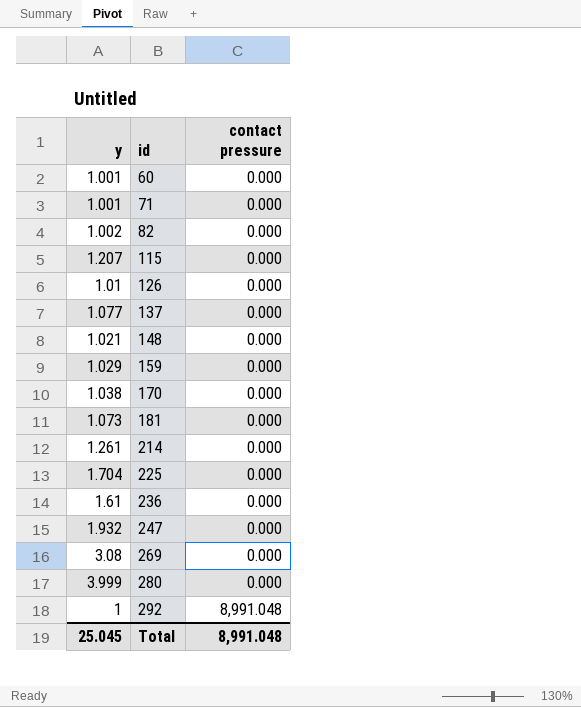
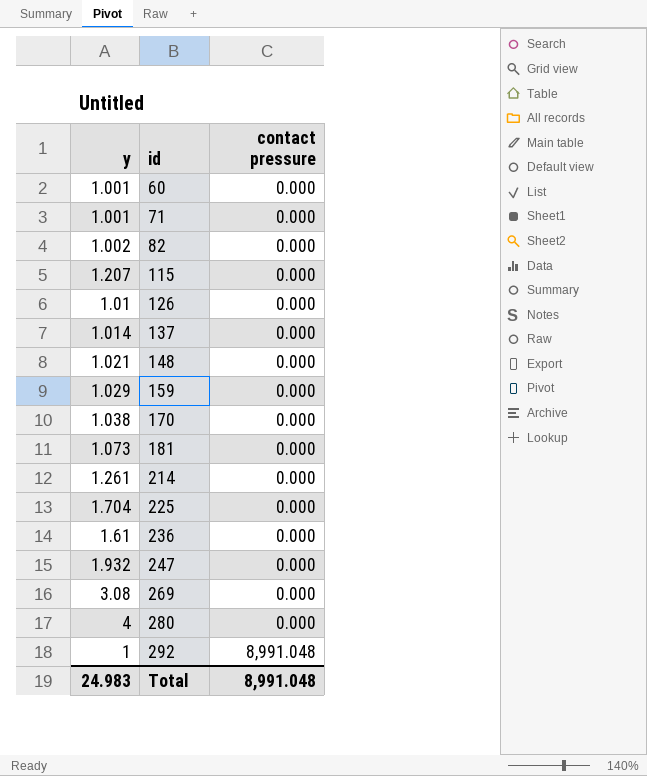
137 | y: 1.077 -> 1.014
280 | y: 3.999 -> 4
Total | y: 25.045 -> 24.983

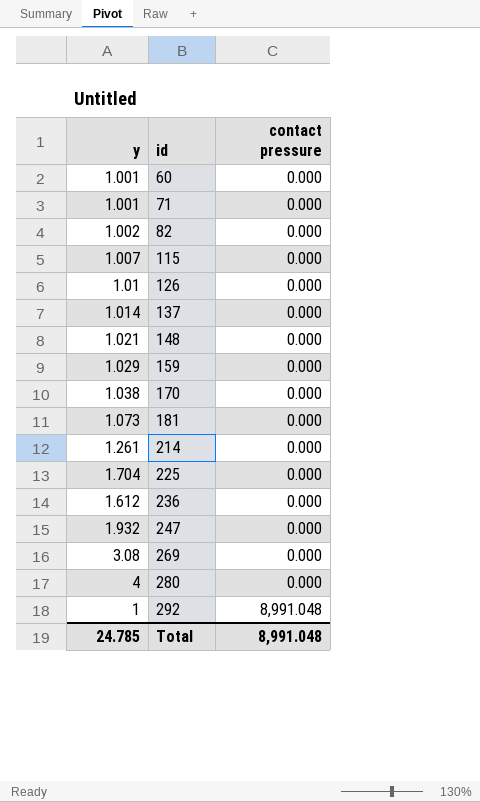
115 | y: 1.207 -> 1.007
236 | y: 1.61 -> 1.612
Total | y: 24.983 -> 24.785

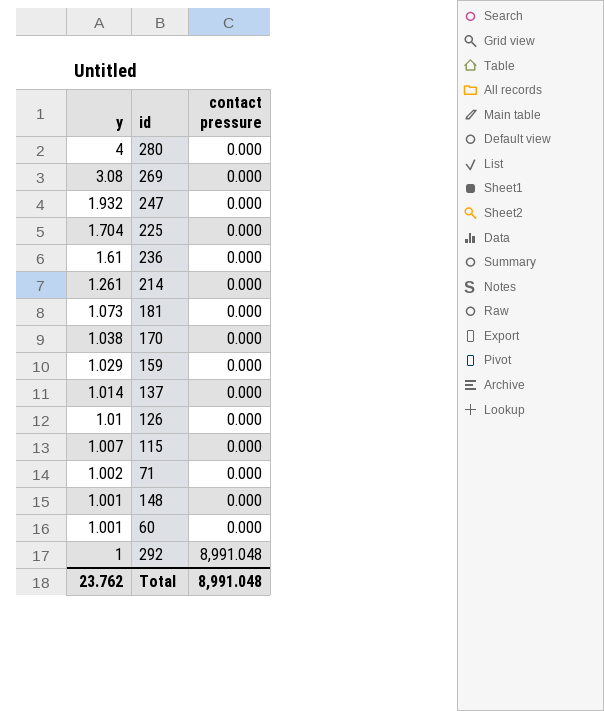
row order: id ascending -> y descending
row 82: 1.002 | 0.000 -> none
236 | y: 1.612 -> 1.61
71 | y: 1.001 -> 1.002
148 | y: 1.021 -> 1.001
Total | y: 24.785 -> 23.762

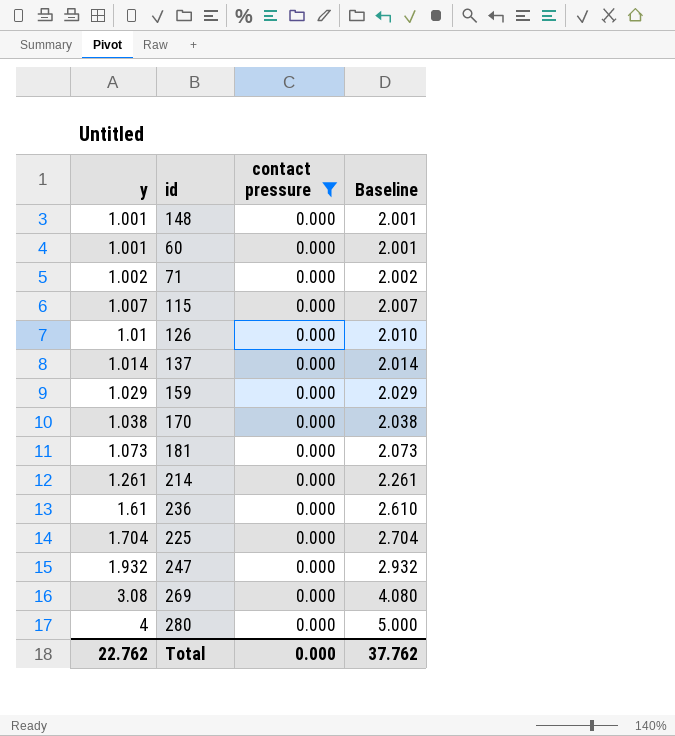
filter: none -> contact pressure = 0.000
row order: y descending -> y ascending
column Baseline | formula: none -> [y] + 1
Total | y: 23.762 -> 22.762
Total | contact pressure: 8,991.048 -> 0.000

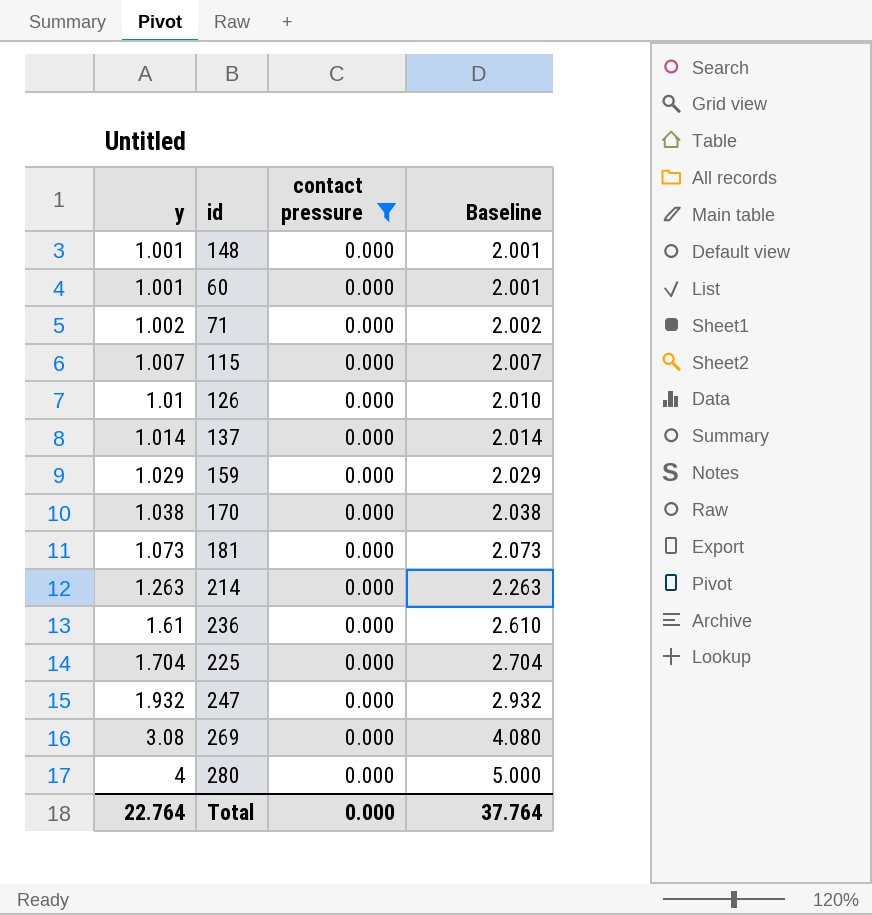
214 | y: 1.261 -> 1.263
214 | Baseline: 2.261 -> 2.263
Total | y: 22.762 -> 22.764
Total | Baseline: 37.762 -> 37.764

